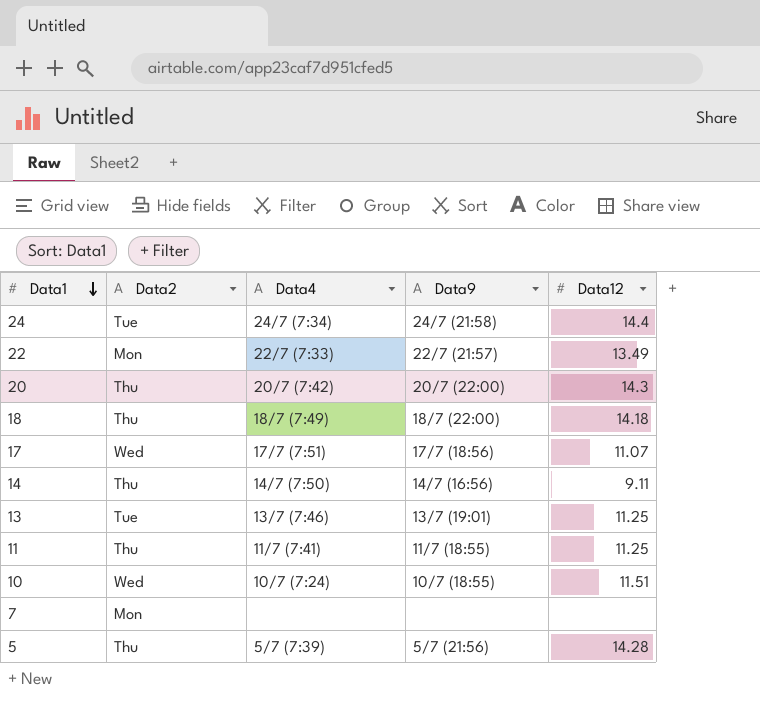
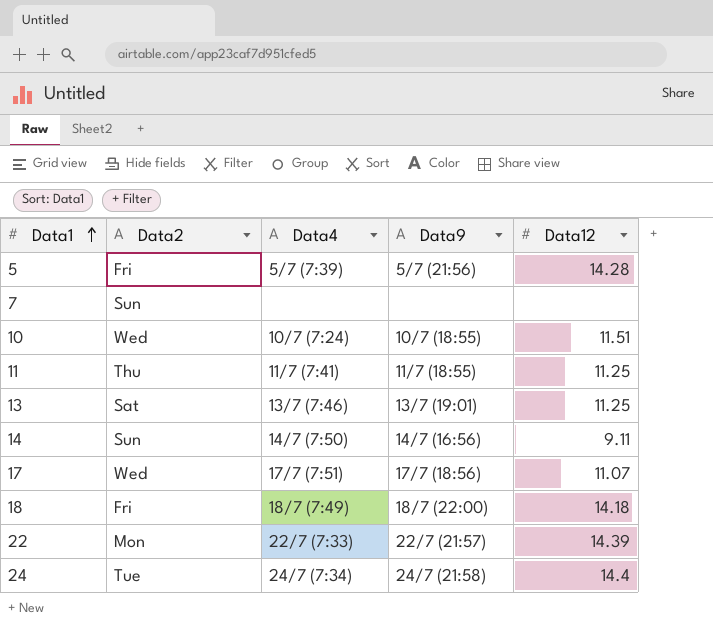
row order: Data1 descending -> Data1 ascending
row 20: Thu | 20/7 (7:42) | 20/7 (22:00) | 14.3 -> none
5 | Data2: Thu -> Fri
7 | Data2: Mon -> Sun
13 | Data2: Tue -> Sat
14 | Data2: Thu -> Sun
18 | Data2: Thu -> Fri
22 | Data12: 13.49 -> 14.39

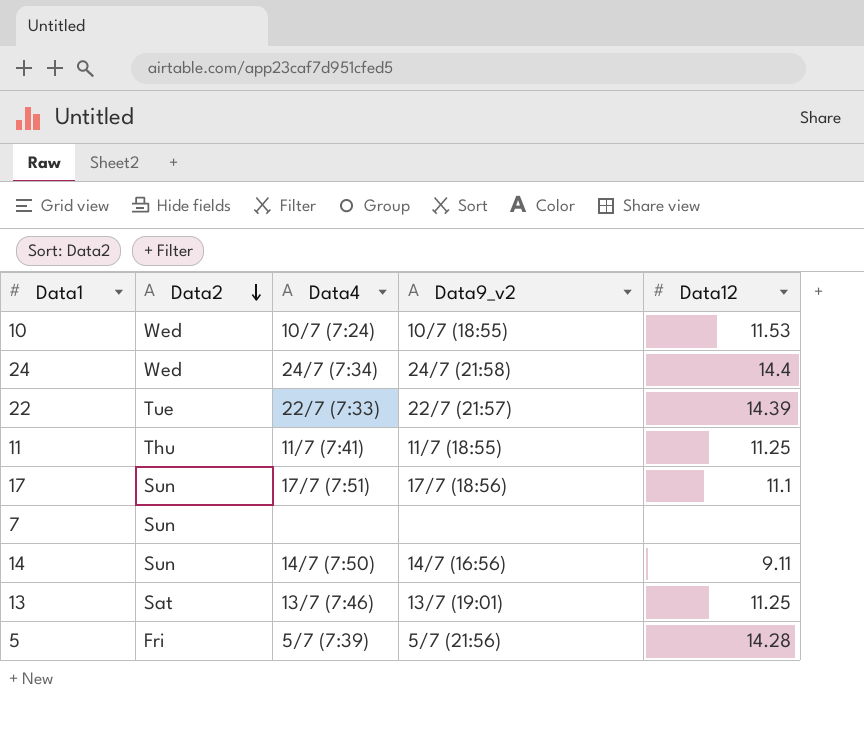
row order: Data1 ascending -> Data2 descending
column name: Data9 -> Data9_v2
row 18: Fri | 18/7 (7:49) | 18/7 (22:00) | 14.18 -> none
10 | Data12: 11.51 -> 11.53
24 | Data2: Tue -> Wed
22 | Data2: Mon -> Tue
17 | Data2: Wed -> Sun
17 | Data12: 11.07 -> 11.1

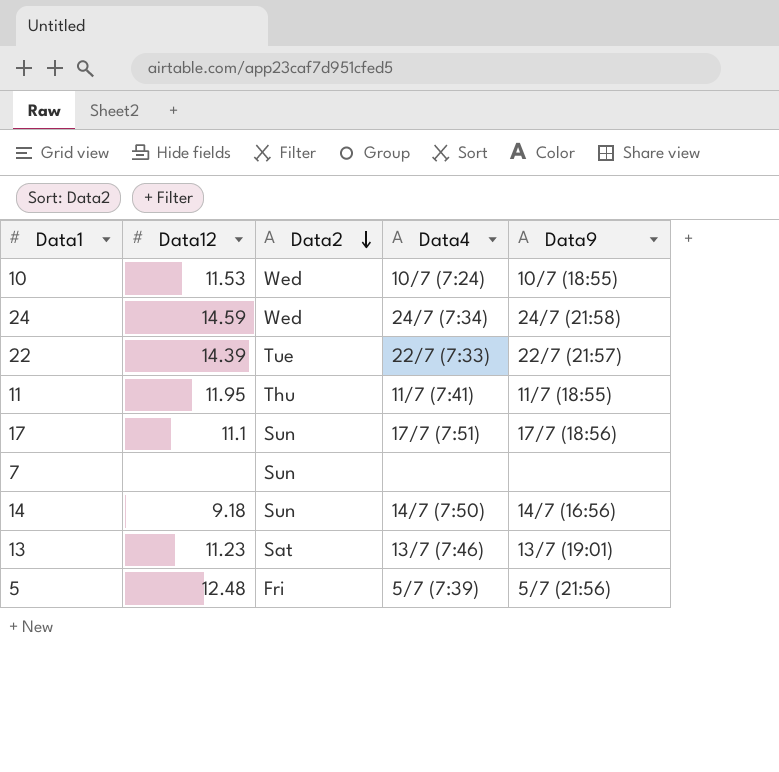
column Data12 | position: 5 -> 2
column name: Data9_v2 -> Data9
24 | Data12: 14.4 -> 14.59
11 | Data12: 11.25 -> 11.95
14 | Data12: 9.11 -> 9.18
13 | Data12: 11.25 -> 11.23
5 | Data12: 14.28 -> 12.48

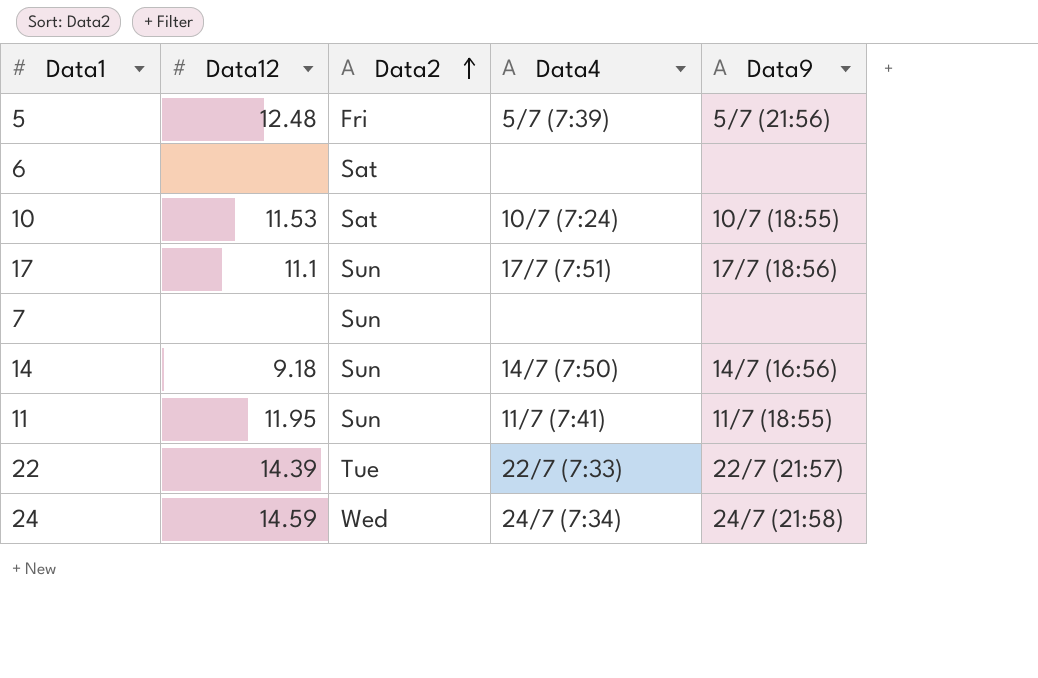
row order: Data2 descending -> Data2 ascending
row 13: 11.23 | Sat | 13/7 (7:46) | 13/7 (19:01) -> none
row 6: none -> none | Sat | none | none
10 | Data2: Wed -> Sat
11 | Data2: Thu -> Sun

